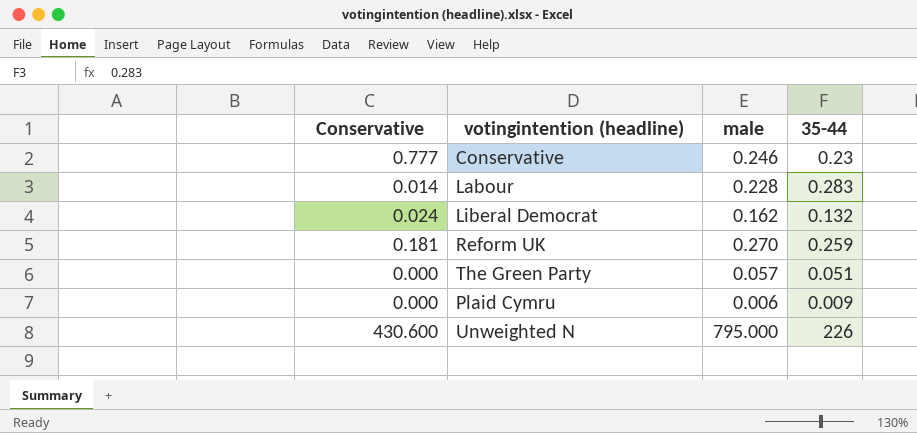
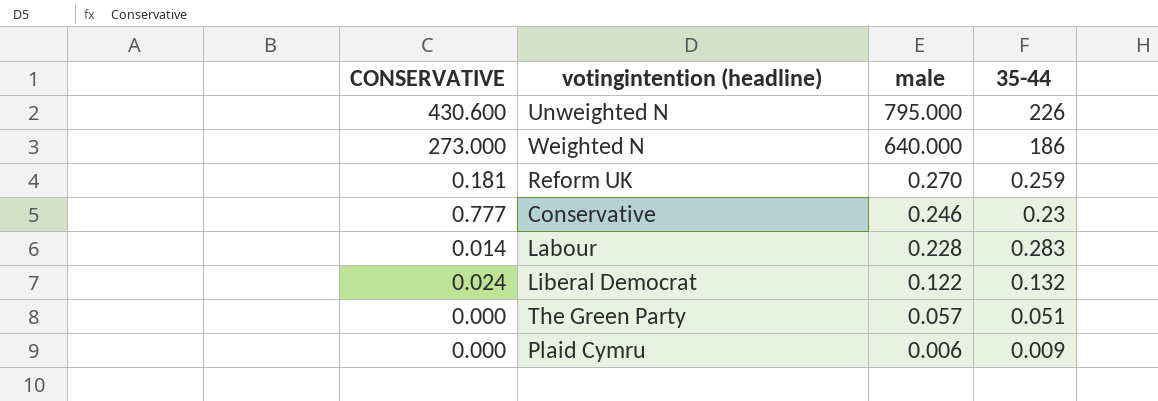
row order: none -> male descending
column name: Conservative -> CONSERVATIVE
row Weighted N: none -> 273.000 | 640.000 | 186
Liberal Democrat | male: 0.162 -> 0.122

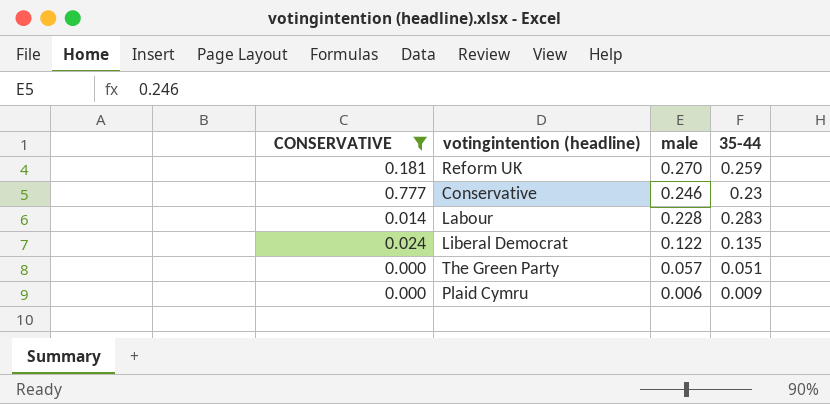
filter: none -> CONSERVATIVE <= 0.777
Liberal Democrat | 35-44: 0.132 -> 0.135

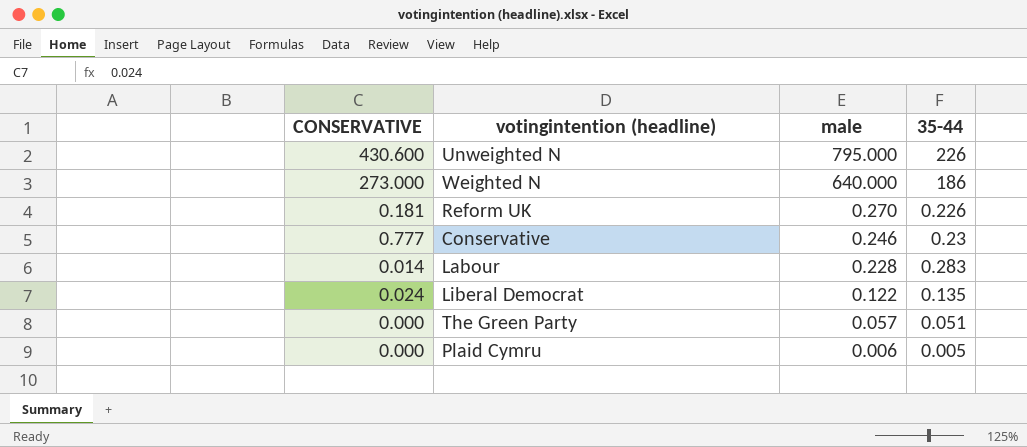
filter: CONSERVATIVE <= 0.777 -> none
Reform UK | 35-44: 0.259 -> 0.226
Plaid Cymru | 35-44: 0.009 -> 0.005

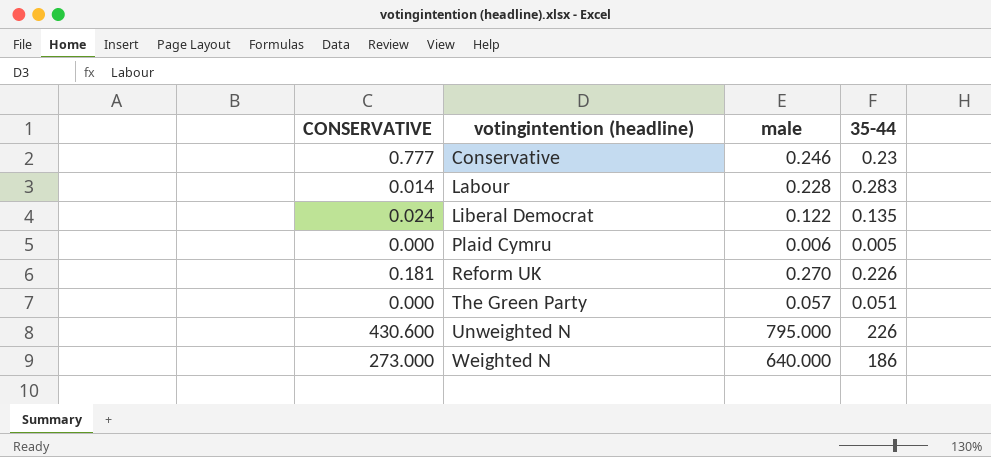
row order: male descending -> votingintention (headline) ascending

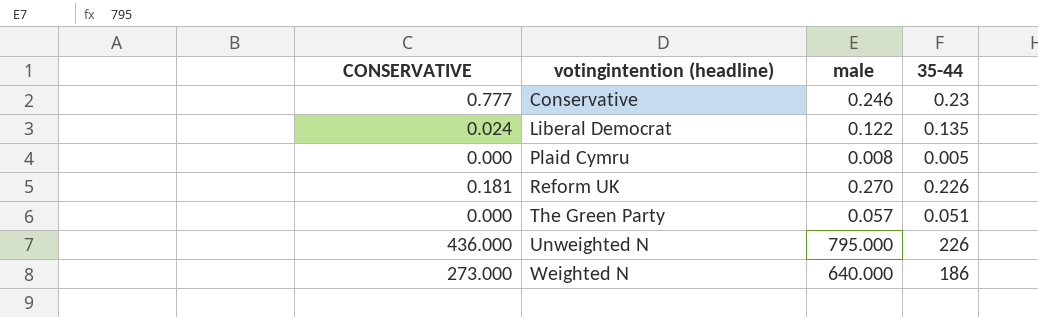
row Labour: 0.014 | 0.228 | 0.283 -> none
Plaid Cymru | male: 0.006 -> 0.008
Unweighted N | CONSERVATIVE: 430.600 -> 436.000

